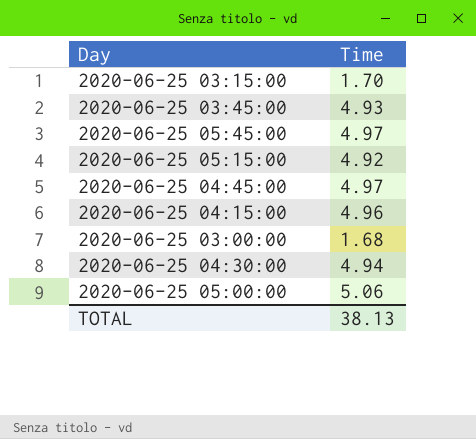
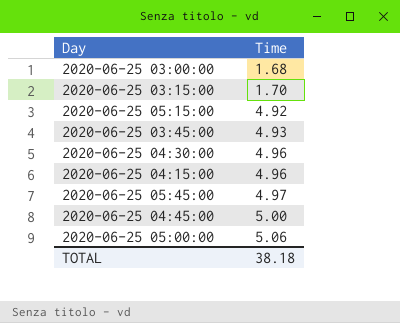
row order: none -> Time ascending
2020-06-25 04:30:00 | Time: 4.94 -> 4.96
2020-06-25 04:45:00 | Time: 4.97 -> 5.00
TOTAL | Time: 38.13 -> 38.18

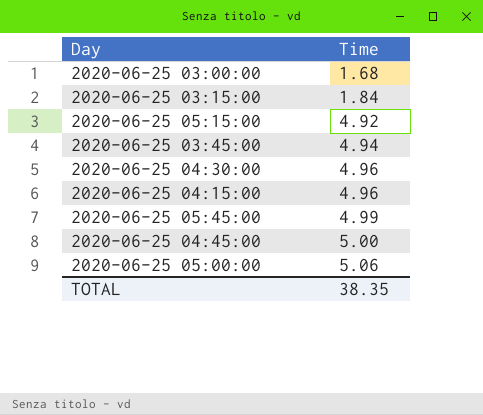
2020-06-25 03:15:00 | Time: 1.70 -> 1.84
2020-06-25 03:45:00 | Time: 4.93 -> 4.94
2020-06-25 05:45:00 | Time: 4.97 -> 4.99
TOTAL | Time: 38.18 -> 38.35

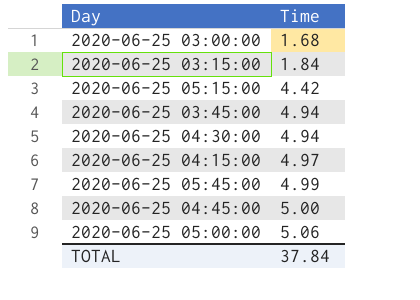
2020-06-25 05:15:00 | Time: 4.92 -> 4.42
2020-06-25 04:30:00 | Time: 4.96 -> 4.94
2020-06-25 04:15:00 | Time: 4.96 -> 4.97
TOTAL | Time: 38.35 -> 37.84

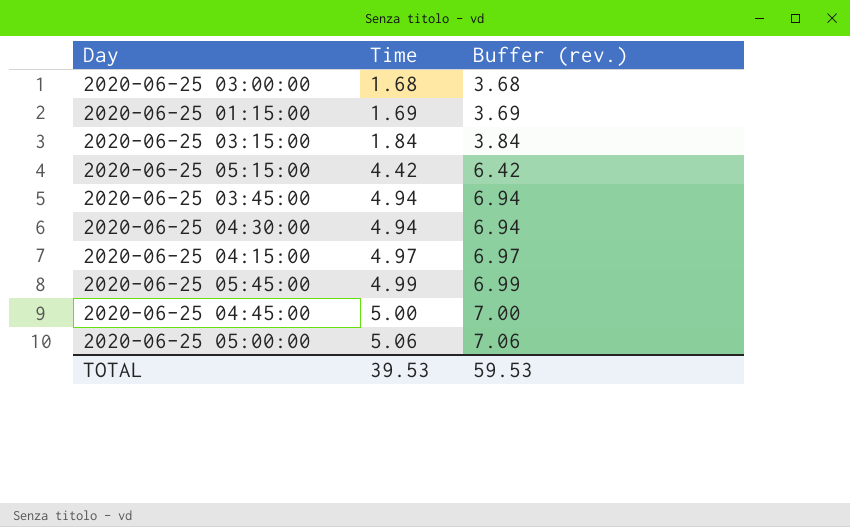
column Buffer (rev.) | formula: none -> [Time] + 2
row 2020-06-25 01:15:00: none -> 1.69 | 3.69
TOTAL | Time: 37.84 -> 39.53

